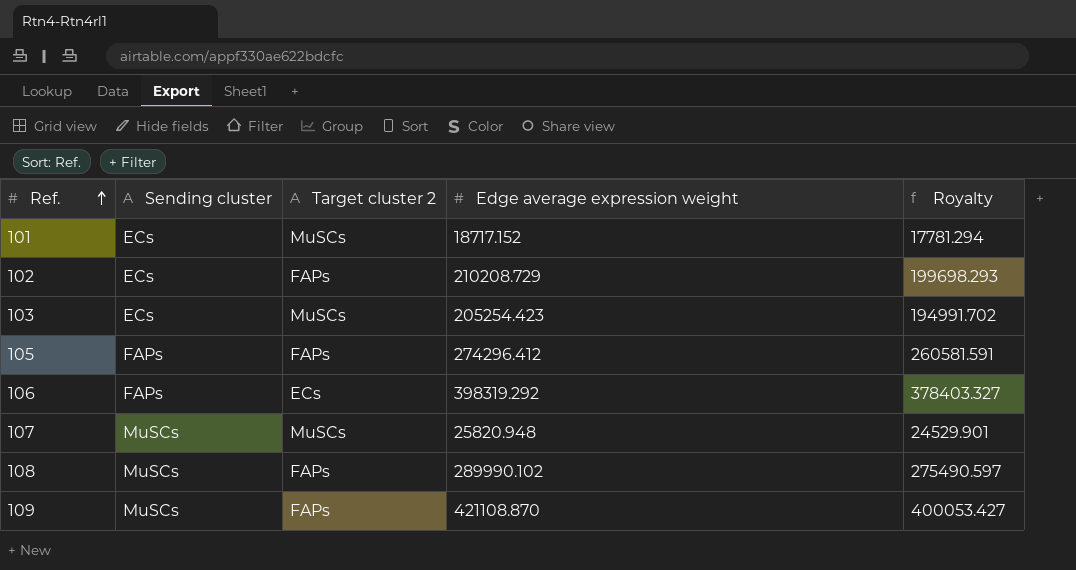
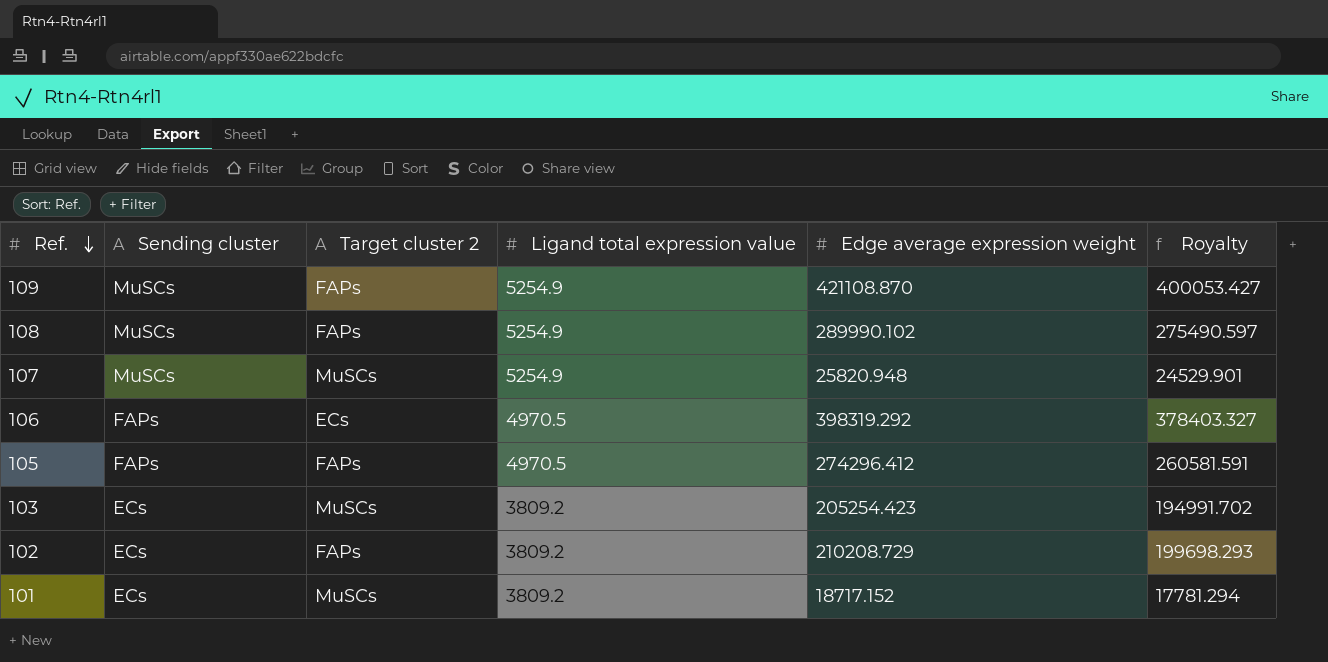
row order: Ref. ascending -> Ref. descending
column Ligand total expression value | position: none -> 4

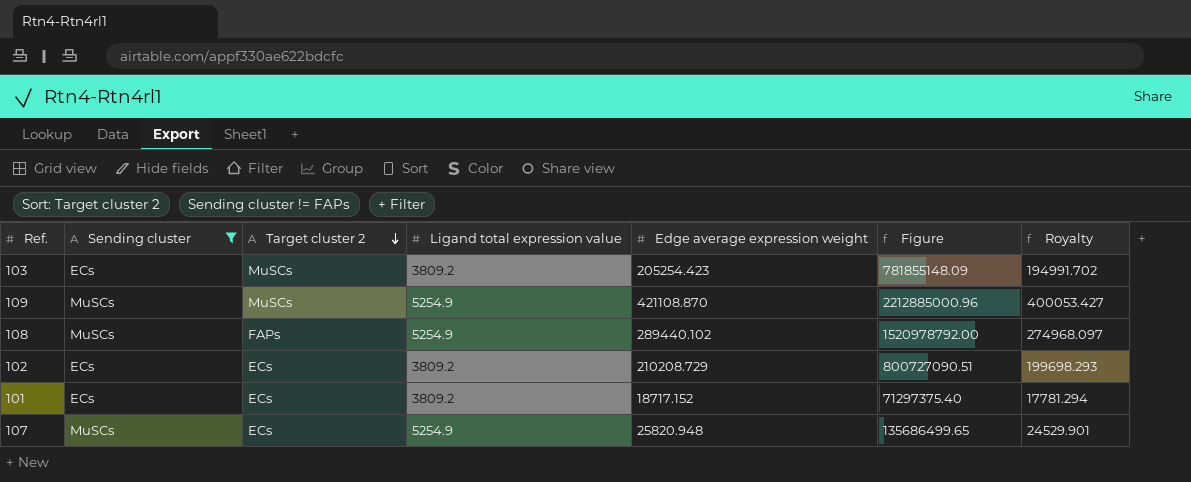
filter: none -> Sending cluster != FAPs
row order: Ref. descending -> Target cluster 2 descending
column Figure | formula: none -> [Ligand total expression value] * [Edge average expression weight]
109 | Target cluster 2: FAPs -> MuSCs
108 | Edge average expression weight: 289990.102 -> 289440.102
108 | Royalty: 275490.597 -> 274968.097
102 | Target cluster 2: FAPs -> ECs
101 | Target cluster 2: MuSCs -> ECs
107 | Target cluster 2: MuSCs -> ECs

